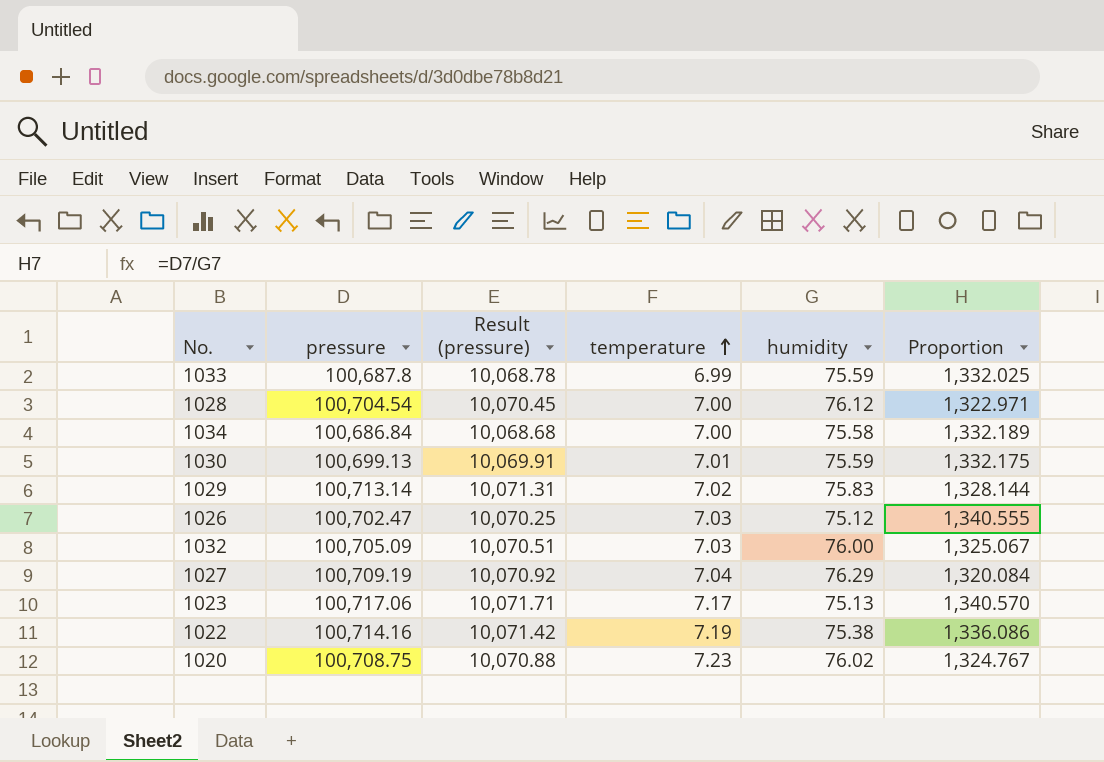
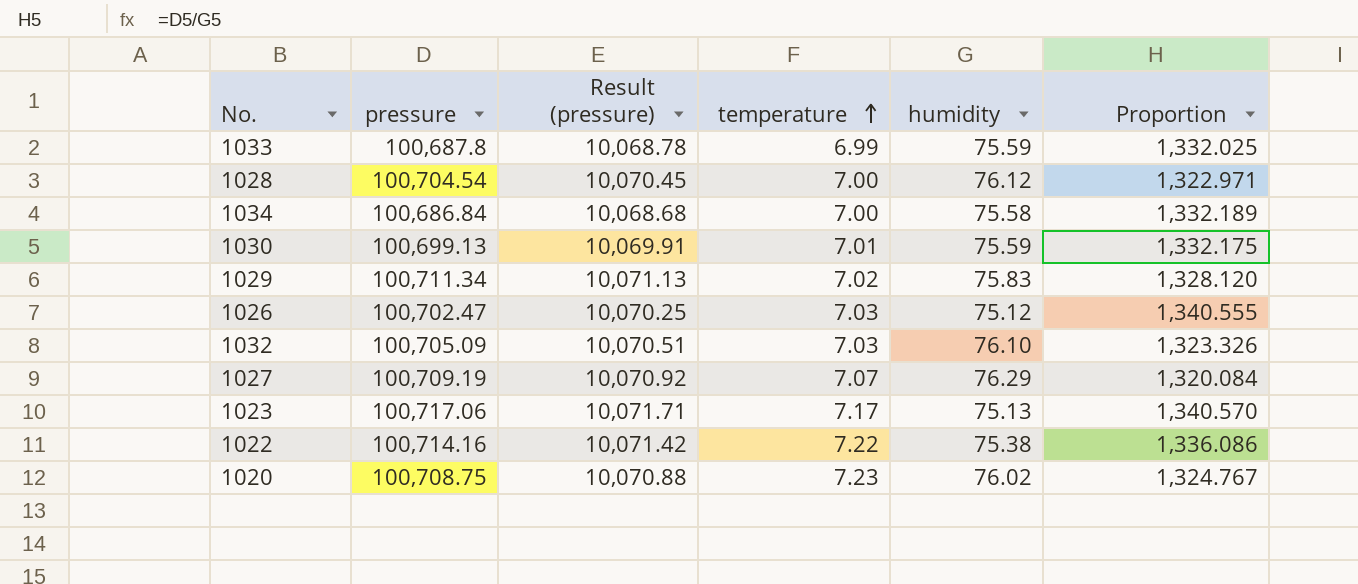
1029 | pressure: 100,713.14 -> 100,711.34
1029 | Result (pressure): 10,071.31 -> 10,071.13
1029 | Proportion: 1,328.144 -> 1,328.120
1032 | humidity: 76.00 -> 76.10
1032 | Proportion: 1,325.067 -> 1,323.326
1027 | temperature: 7.04 -> 7.07
1022 | temperature: 7.19 -> 7.22

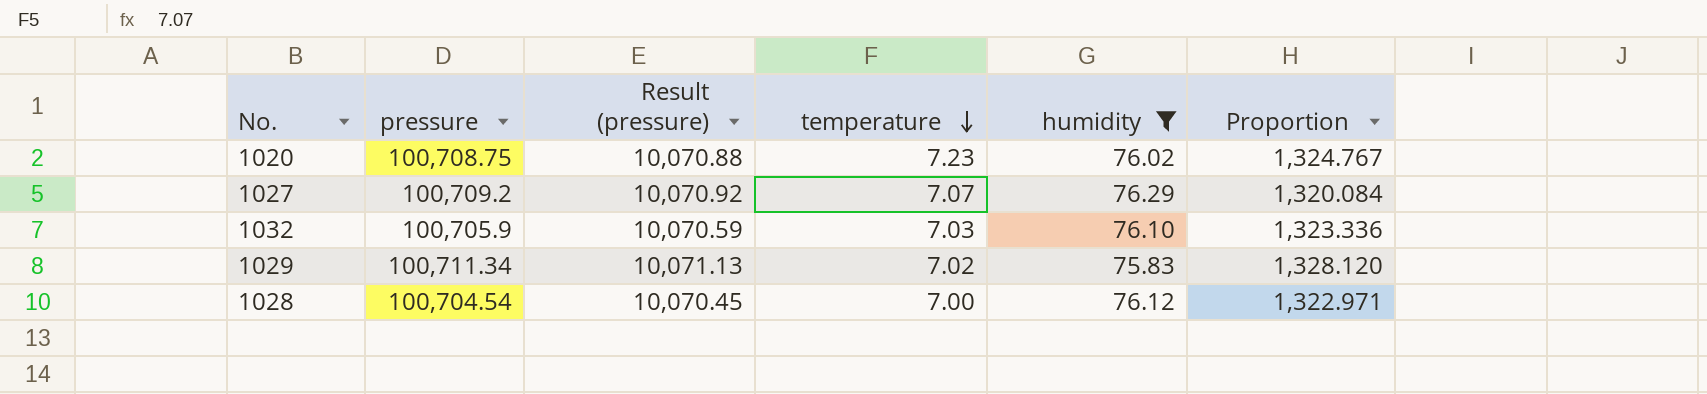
filter: none -> humidity >= 75.83
row order: temperature ascending -> temperature descending
1027 | pressure: 100,709.19 -> 100,709.2
1032 | pressure: 100,705.09 -> 100,705.9
1032 | Result (pressure): 10,070.51 -> 10,070.59
1032 | Proportion: 1,323.326 -> 1,323.336

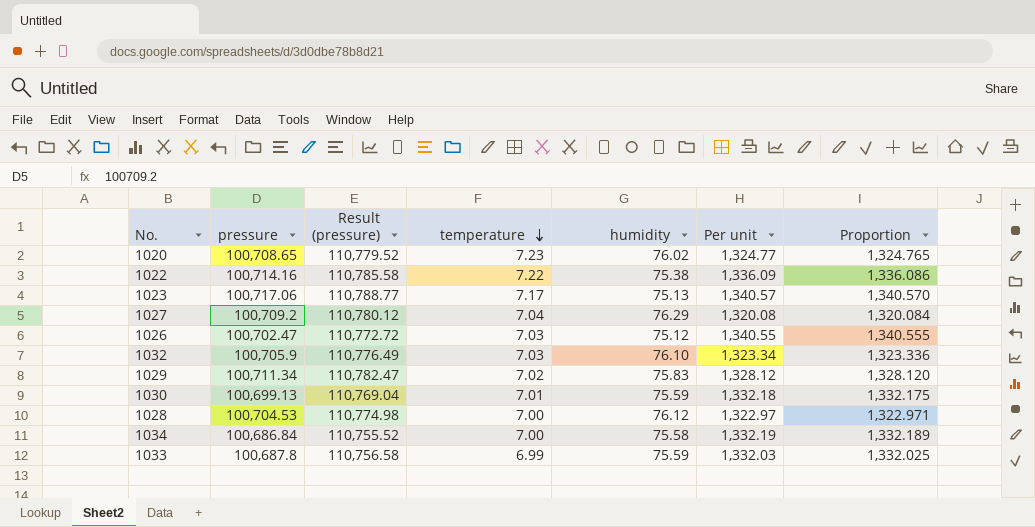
filter: humidity >= 75.83 -> none
column Result (pressure) | formula: [pressure] * 0.1 -> [pressure] * 1.1
column Per unit | formula: none -> [pressure] / [humidity]
1020 | pressure: 100,708.75 -> 100,708.65
1020 | Proportion: 1,324.767 -> 1,324.765
1027 | temperature: 7.07 -> 7.04
1028 | pressure: 100,704.54 -> 100,704.53

